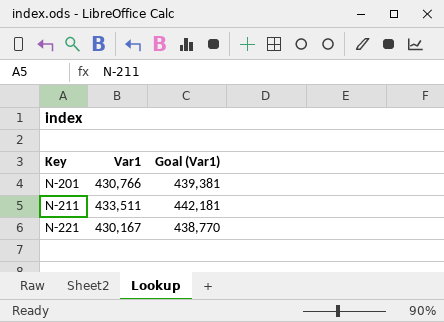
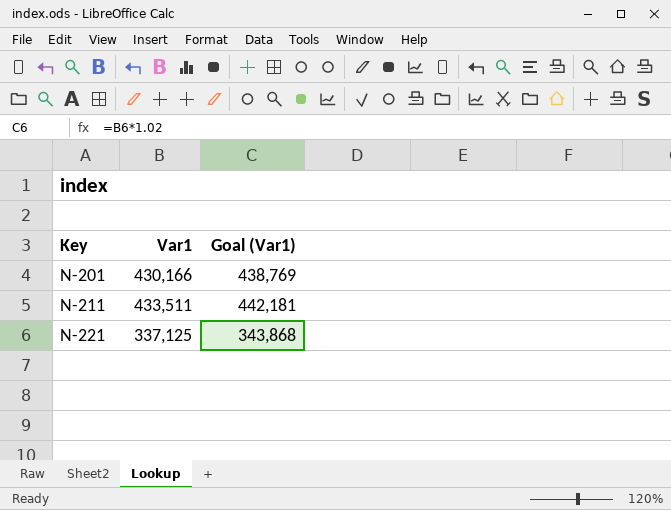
N-201 | Var1: 430,766 -> 430,166
N-201 | Goal (Var1): 439,381 -> 438,769
N-221 | Var1: 430,167 -> 337,125
N-221 | Goal (Var1): 438,770 -> 343,868

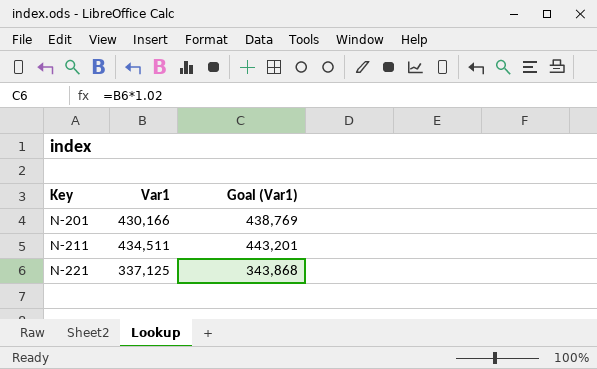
N-211 | Var1: 433,511 -> 434,511
N-211 | Goal (Var1): 442,181 -> 443,201

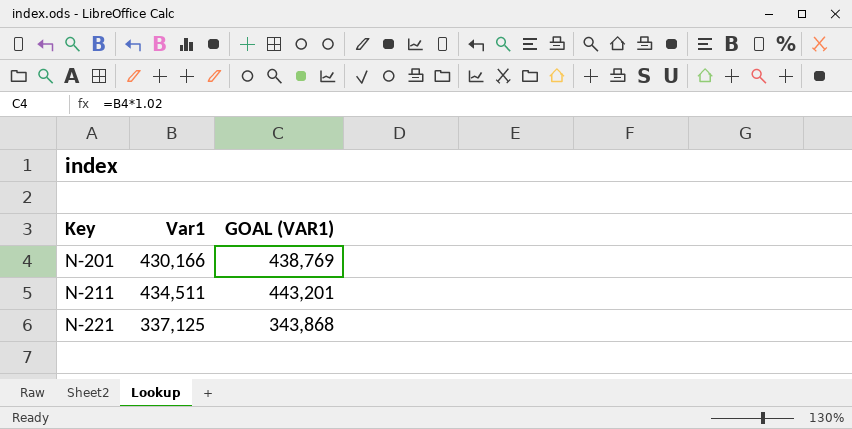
column name: Goal (Var1) -> GOAL (VAR1)

